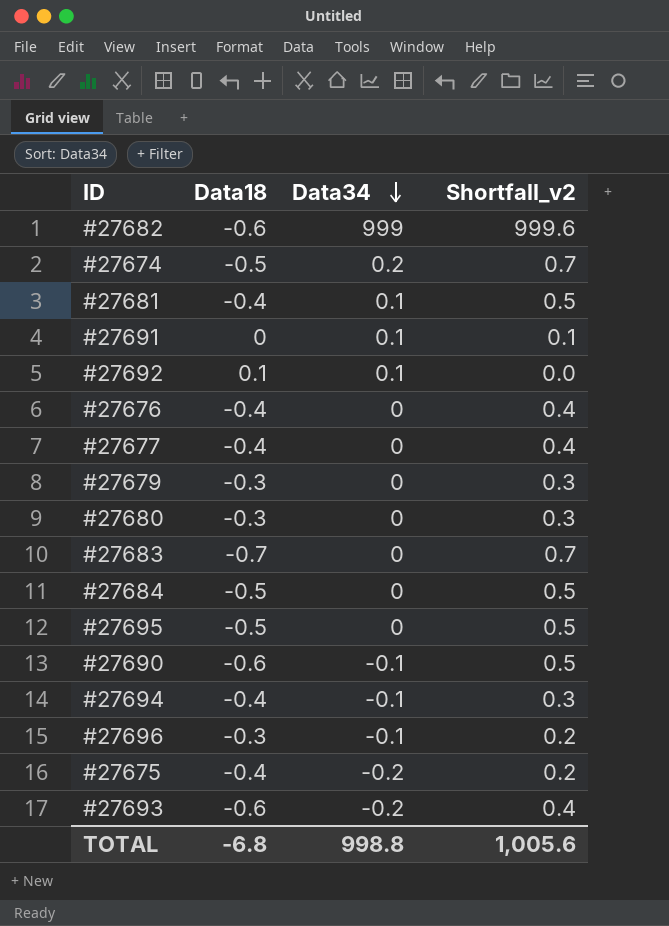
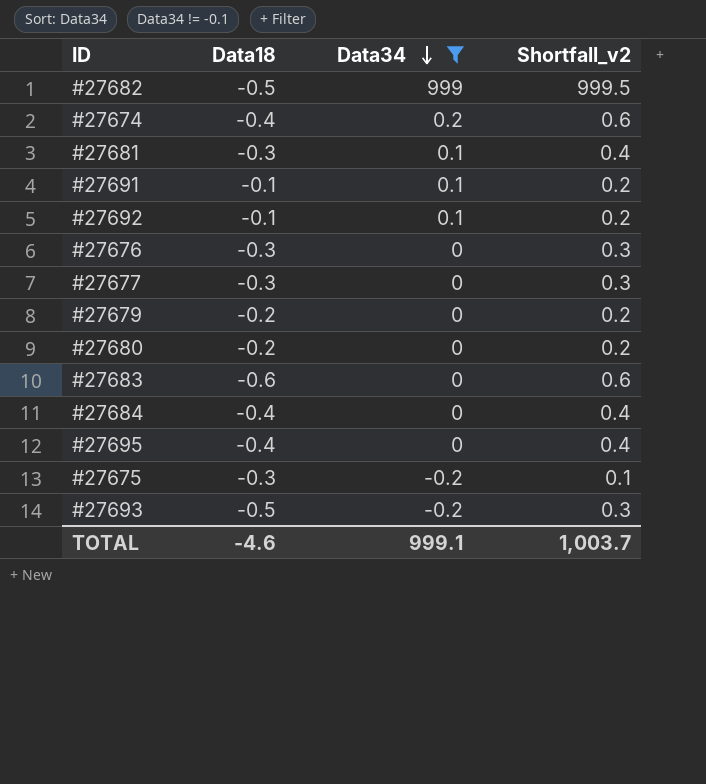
filter: none -> Data34 != -0.1
#27682 | Data18: -0.6 -> -0.5
#27682 | Shortfall_v2: 999.6 -> 999.5
#27674 | Data18: -0.5 -> -0.4
#27674 | Shortfall_v2: 0.7 -> 0.6
#27681 | Data18: -0.4 -> -0.3
#27681 | Shortfall_v2: 0.5 -> 0.4
#27691 | Data18: 0 -> -0.1
#27691 | Shortfall_v2: 0.1 -> 0.2
#27692 | Data18: 0.1 -> -0.1
#27692 | Shortfall_v2: 0.0 -> 0.2
#27676 | Data18: -0.4 -> -0.3
#27676 | Shortfall_v2: 0.4 -> 0.3
#27677 | Data18: -0.4 -> -0.3
#27677 | Shortfall_v2: 0.4 -> 0.3
#27679 | Data18: -0.3 -> -0.2
#27679 | Shortfall_v2: 0.3 -> 0.2
#27680 | Data18: -0.3 -> -0.2
#27680 | Shortfall_v2: 0.3 -> 0.2
#27683 | Data18: -0.7 -> -0.6
#27683 | Shortfall_v2: 0.7 -> 0.6
#27684 | Data18: -0.5 -> -0.4
#27684 | Shortfall_v2: 0.5 -> 0.4
#27695 | Data18: -0.5 -> -0.4
#27695 | Shortfall_v2: 0.5 -> 0.4
#27675 | Data18: -0.4 -> -0.3
#27675 | Shortfall_v2: 0.2 -> 0.1
#27693 | Data18: -0.6 -> -0.5
#27693 | Shortfall_v2: 0.4 -> 0.3
TOTAL | Data18: -6.8 -> -4.6
TOTAL | Data34: 998.8 -> 999.1
TOTAL | Shortfall_v2: 1,005.6 -> 1,003.7

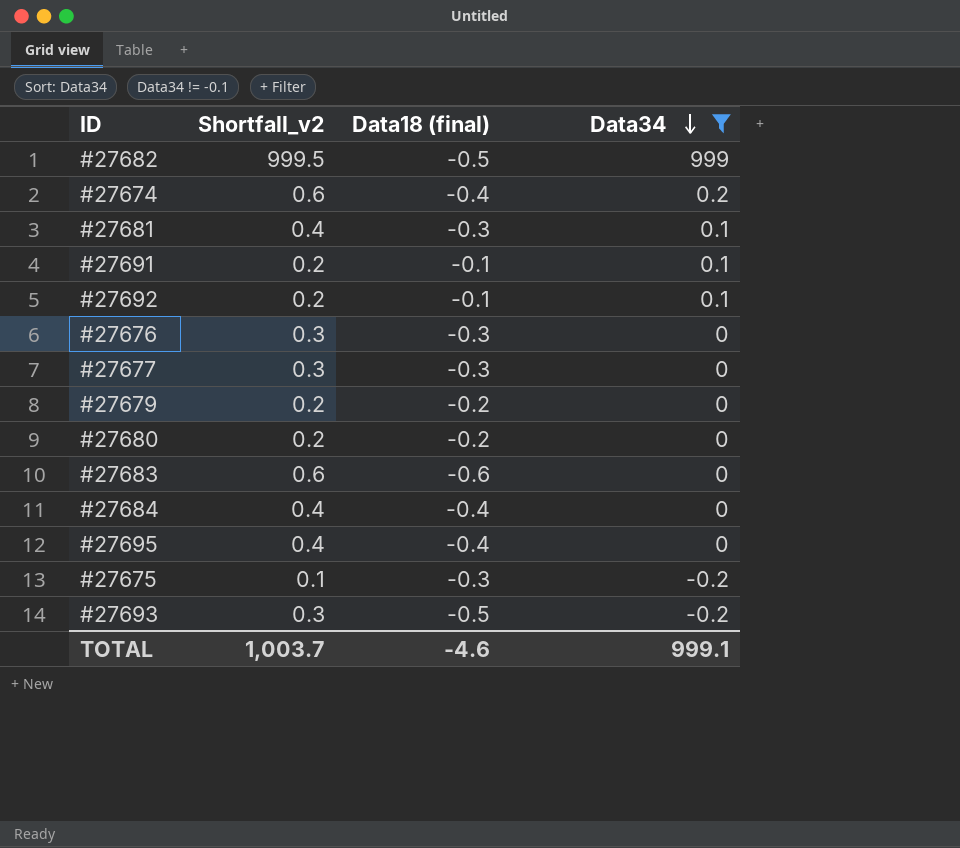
column Shortfall_v2 | position: 4 -> 2
column name: Data18 -> Data18 (final)

